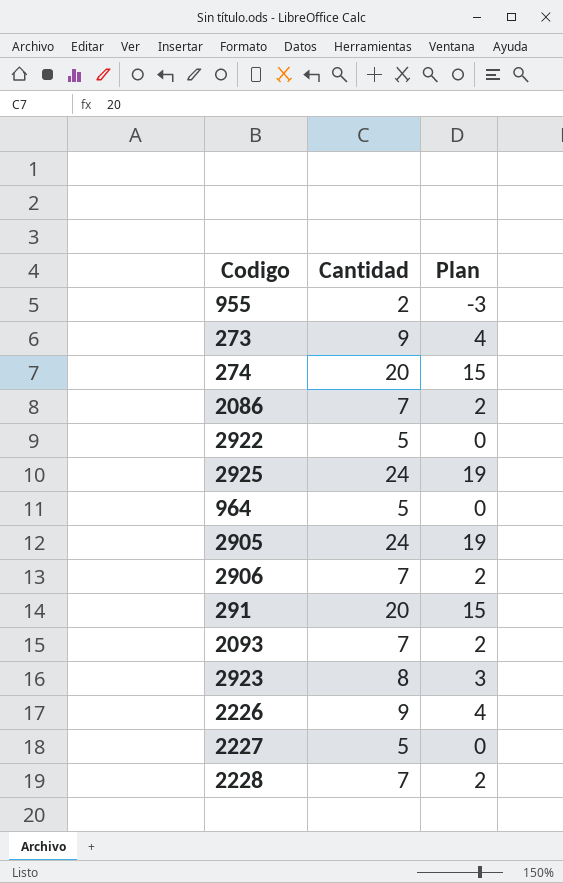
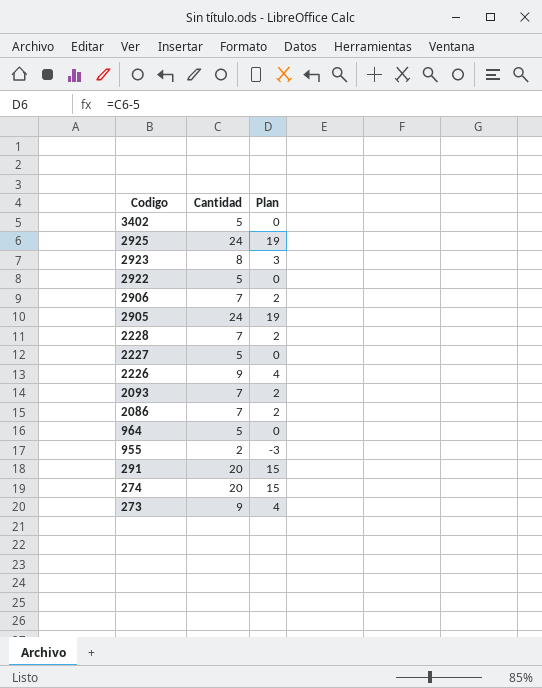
row order: none -> Codigo descending
row 3402: none -> 5 | 0

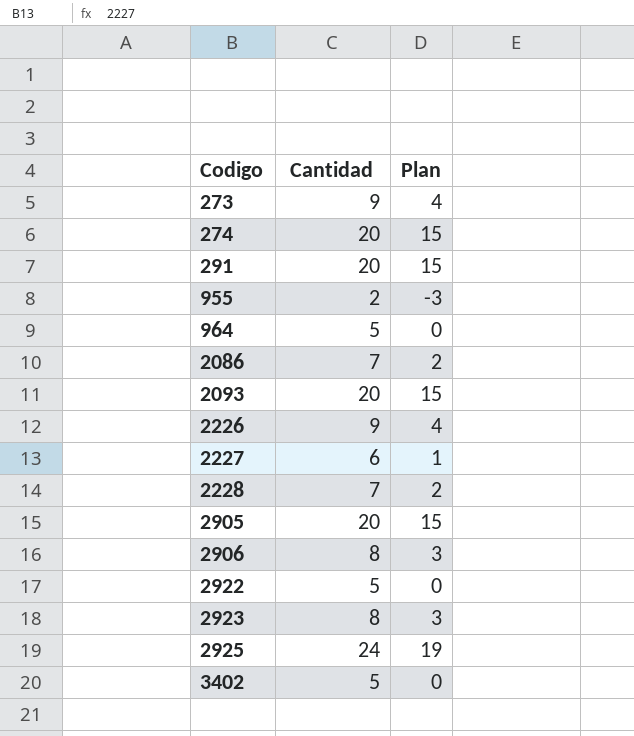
row order: Codigo descending -> Codigo ascending
2093 | Cantidad: 7 -> 20
2093 | Plan: 2 -> 15
2227 | Cantidad: 5 -> 6
2227 | Plan: 0 -> 1
2905 | Cantidad: 24 -> 20
2905 | Plan: 19 -> 15
2906 | Cantidad: 7 -> 8
2906 | Plan: 2 -> 3

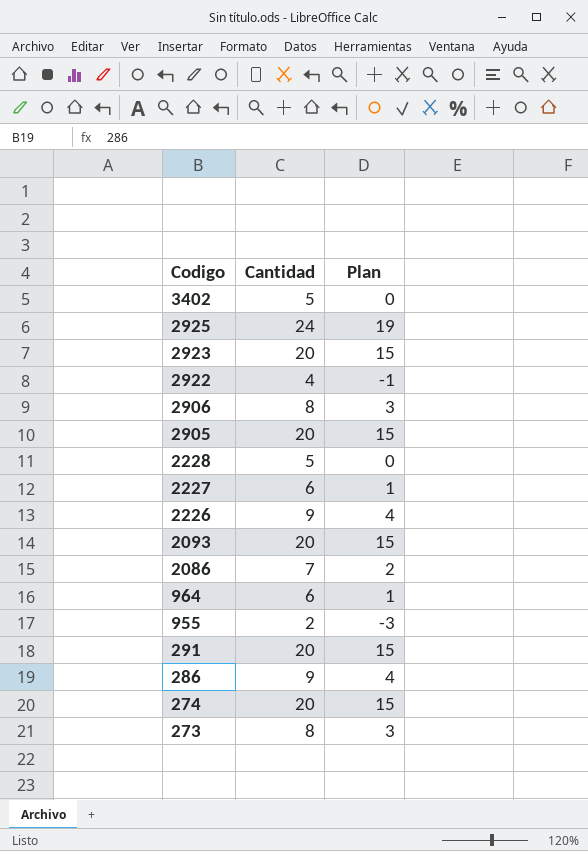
row order: Codigo ascending -> Codigo descending
2923 | Cantidad: 8 -> 20
2923 | Plan: 3 -> 15
2922 | Cantidad: 5 -> 4
2922 | Plan: 0 -> -1
2228 | Cantidad: 7 -> 5
2228 | Plan: 2 -> 0
964 | Cantidad: 5 -> 6
964 | Plan: 0 -> 1
row 286: none -> 9 | 4
273 | Cantidad: 9 -> 8
273 | Plan: 4 -> 3

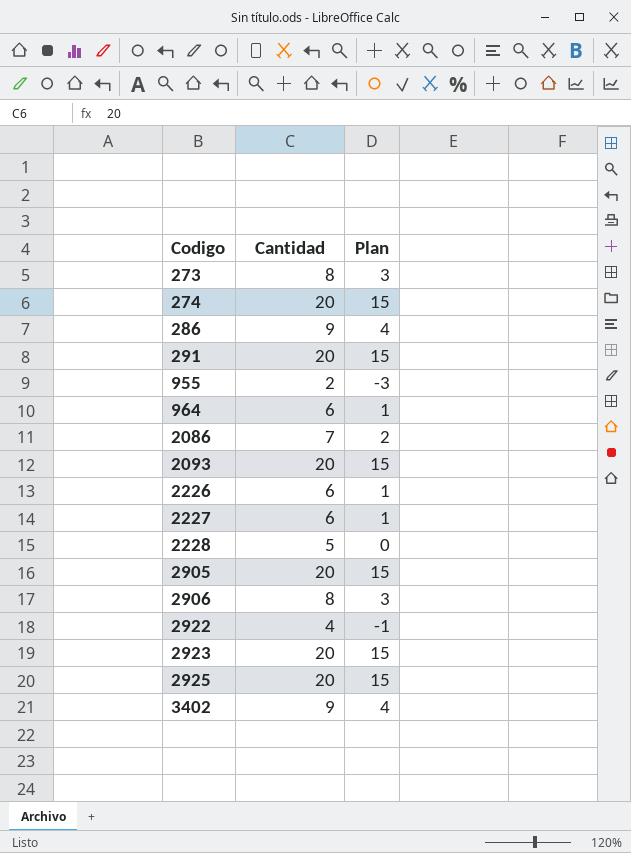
row order: Codigo descending -> Codigo ascending
2226 | Cantidad: 9 -> 6
2226 | Plan: 4 -> 1
2925 | Cantidad: 24 -> 20
2925 | Plan: 19 -> 15
3402 | Cantidad: 5 -> 9
3402 | Plan: 0 -> 4

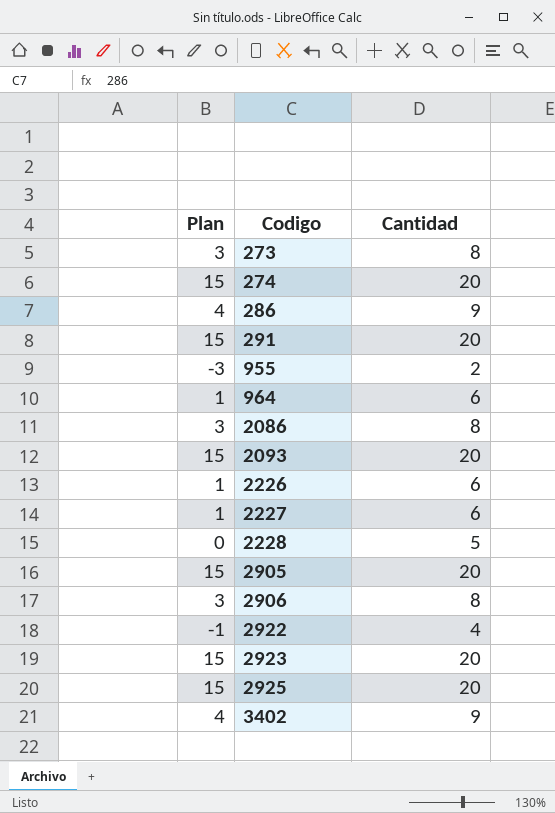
column Plan | position: 3 -> 1
2086 | Plan: 2 -> 3
2086 | Cantidad: 7 -> 8

